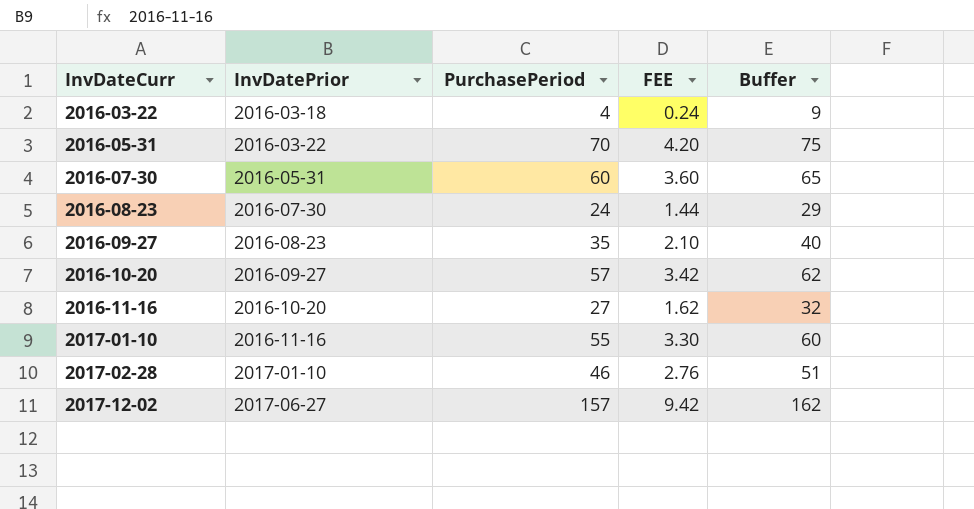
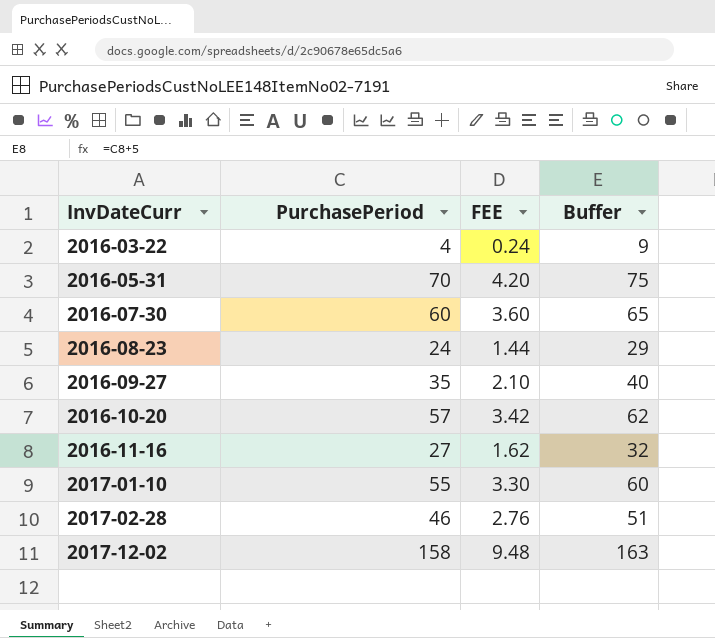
column InvDatePrior | position: 2 -> none
2017-12-02 | PurchasePeriod: 157 -> 158
2017-12-02 | FEE: 9.42 -> 9.48
2017-12-02 | Buffer: 162 -> 163

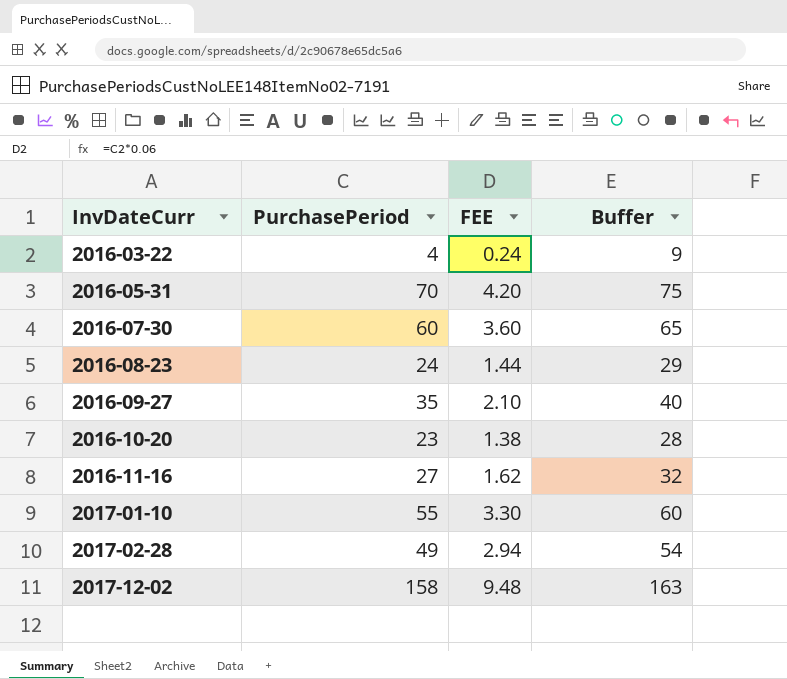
2016-10-20 | PurchasePeriod: 57 -> 23
2016-10-20 | FEE: 3.42 -> 1.38
2016-10-20 | Buffer: 62 -> 28
2017-02-28 | PurchasePeriod: 46 -> 49
2017-02-28 | FEE: 2.76 -> 2.94
2017-02-28 | Buffer: 51 -> 54

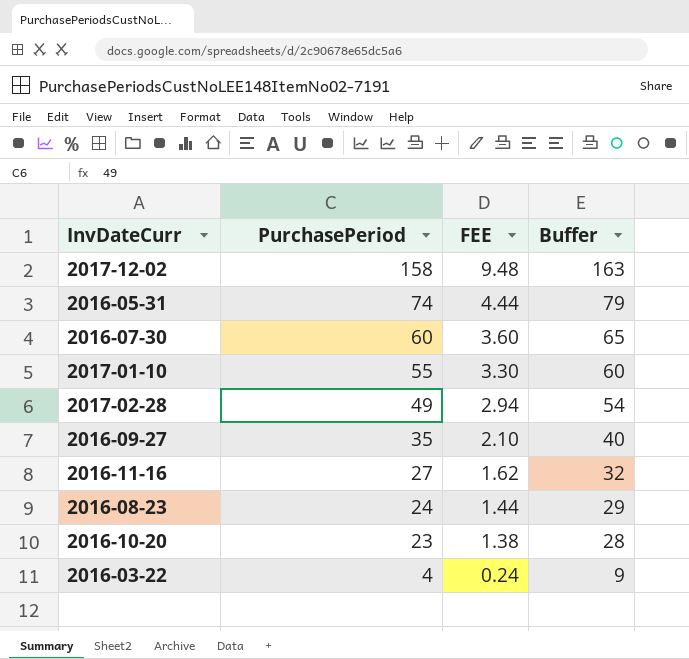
row order: InvDateCurr ascending -> PurchasePeriod descending
2016-05-31 | PurchasePeriod: 70 -> 74
2016-05-31 | FEE: 4.20 -> 4.44
2016-05-31 | Buffer: 75 -> 79

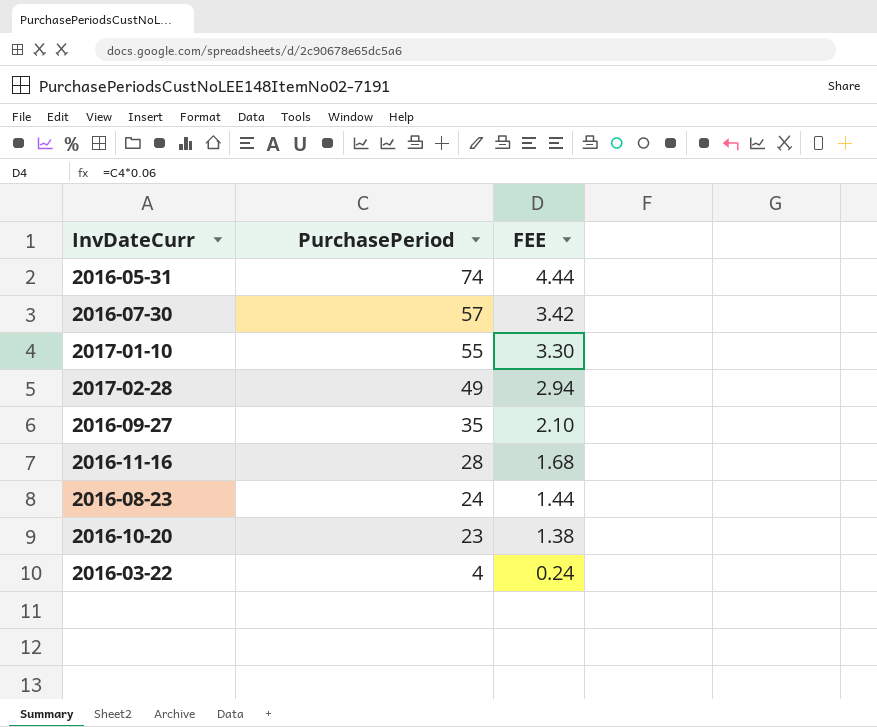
column Buffer | formula: [PurchasePeriod] + 5 -> none
row 2017-12-02: 158 | 9.48 | 163 -> none
2016-07-30 | PurchasePeriod: 60 -> 57
2016-07-30 | FEE: 3.60 -> 3.42
2016-11-16 | PurchasePeriod: 27 -> 28
2016-11-16 | FEE: 1.62 -> 1.68

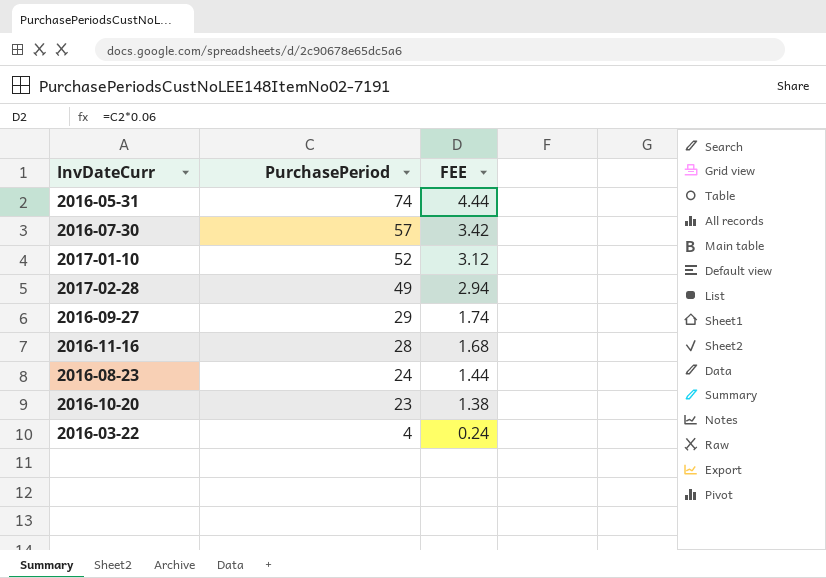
2017-01-10 | PurchasePeriod: 55 -> 52
2017-01-10 | FEE: 3.30 -> 3.12
2016-09-27 | PurchasePeriod: 35 -> 29
2016-09-27 | FEE: 2.10 -> 1.74

